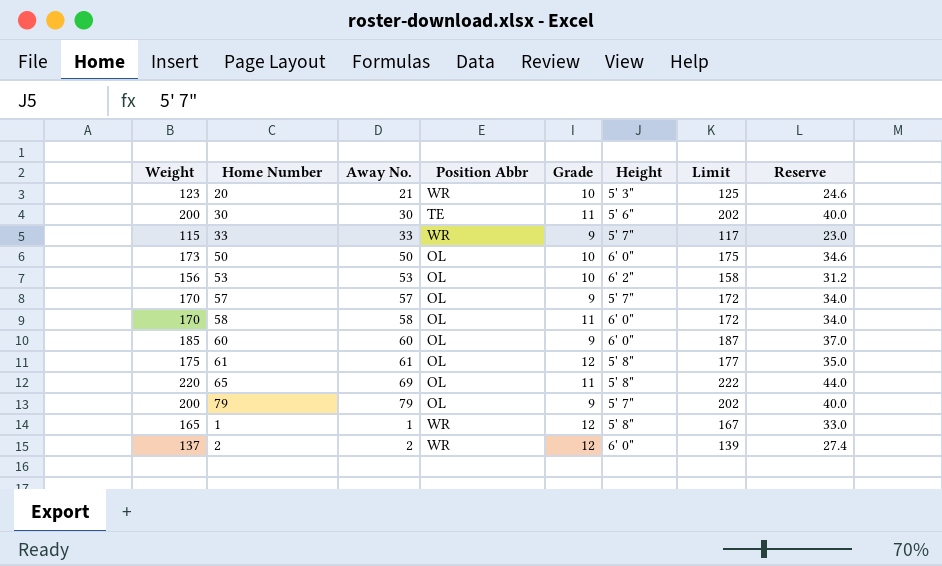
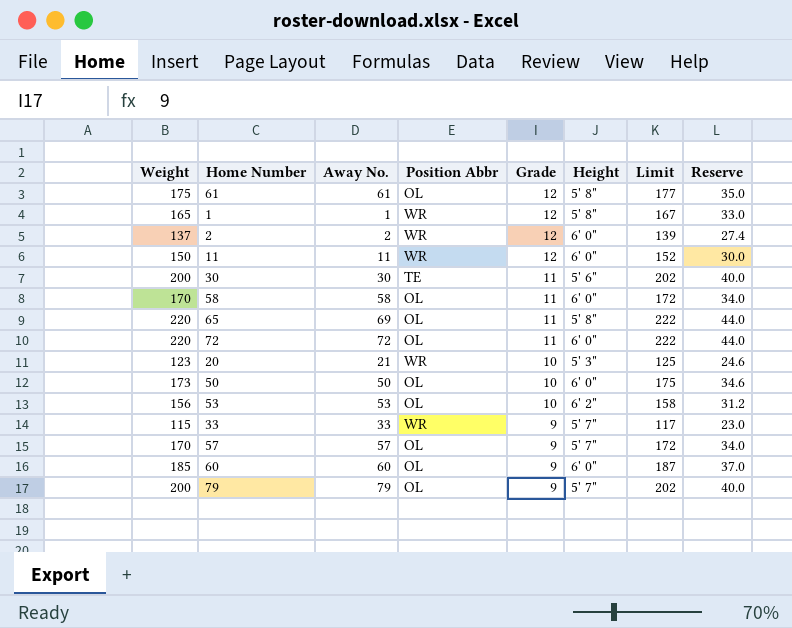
row order: none -> Grade descending
row 11: none -> 150 | 11 | WR | 12 | 6' 0" | 152 | 30.0
row 72: none -> 220 | 72 | OL | 11 | 6' 0" | 222 | 44.0

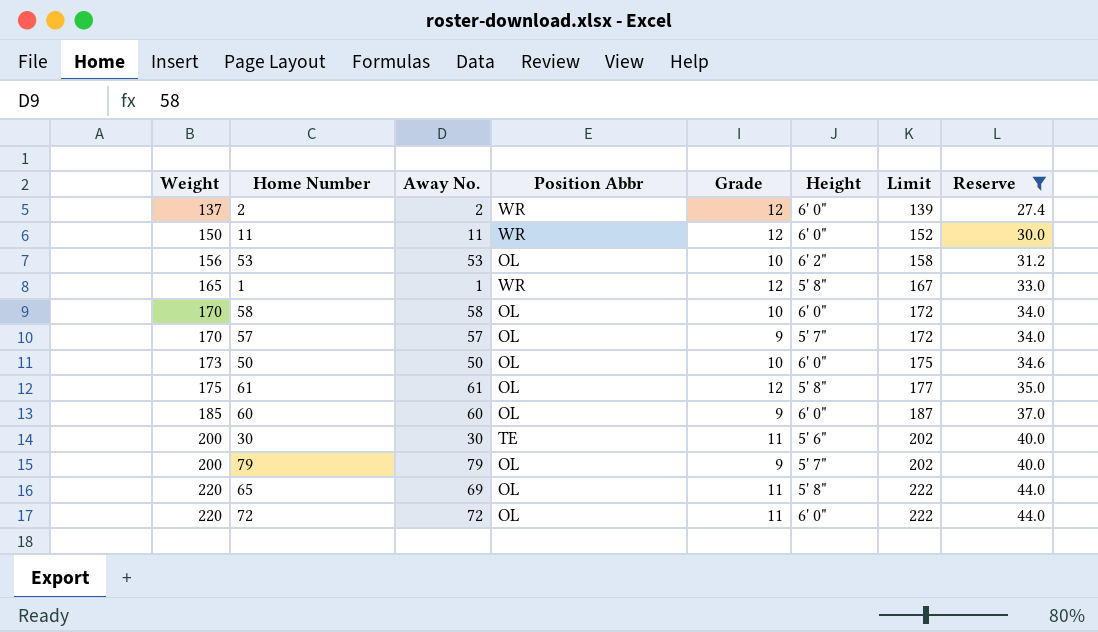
filter: none -> Reserve >= 27.4
row order: Grade descending -> Weight ascending
58 | Grade: 11 -> 10

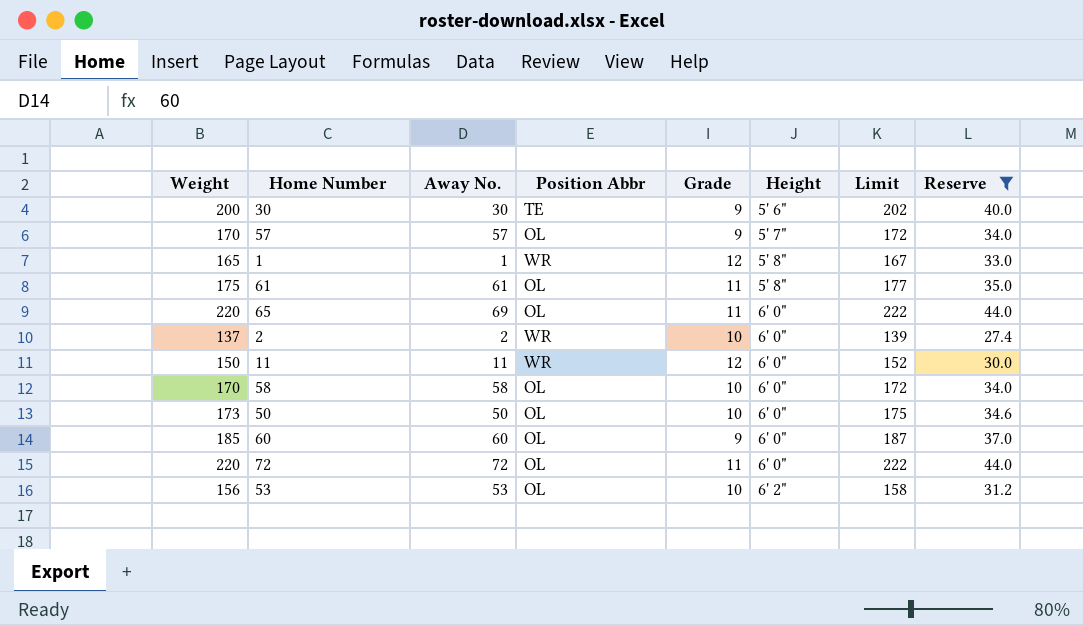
row order: Weight ascending -> Height ascending
row 79: 200 | 79 | OL | 9 | 5' 7" | 202 | 40.0 -> none
30 | Grade: 11 -> 9
61 | Grade: 12 -> 11
65 | Height: 5' 8" -> 6' 0"
2 | Grade: 12 -> 10

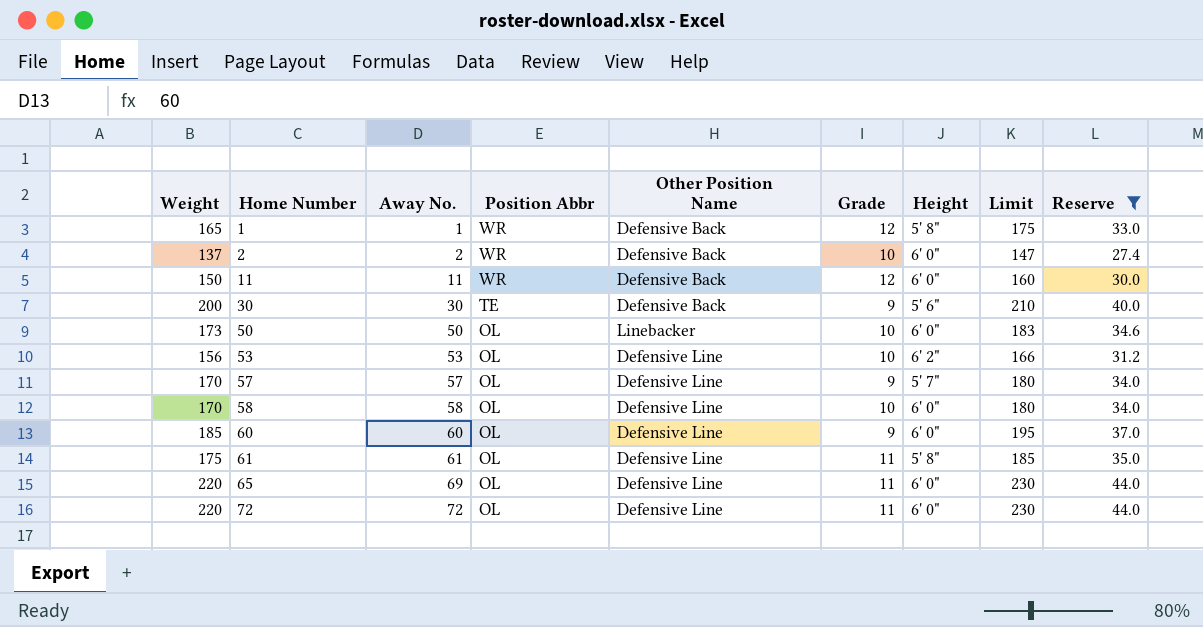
row order: Height ascending -> Home Number ascending
column Other Position Name | position: none -> 5
column Limit | formula: [Weight] + 2 -> [Weight] + 10

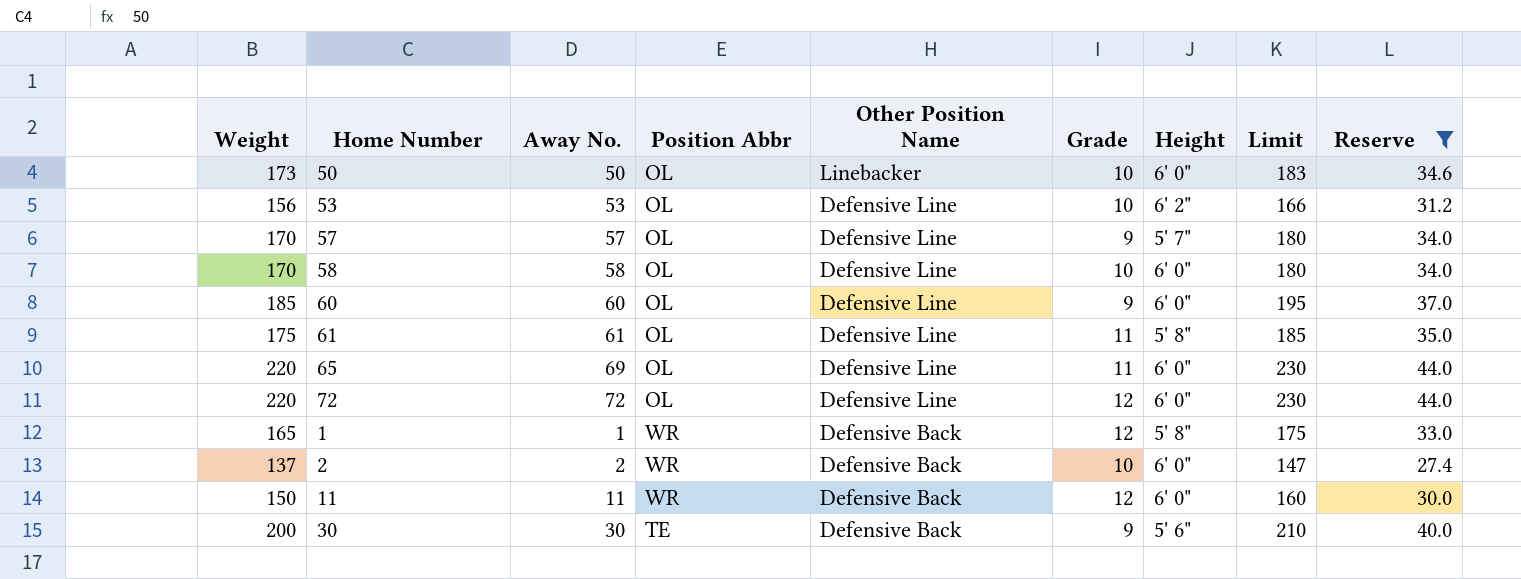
row order: Home Number ascending -> Other Position Name descending
72 | Grade: 11 -> 12

